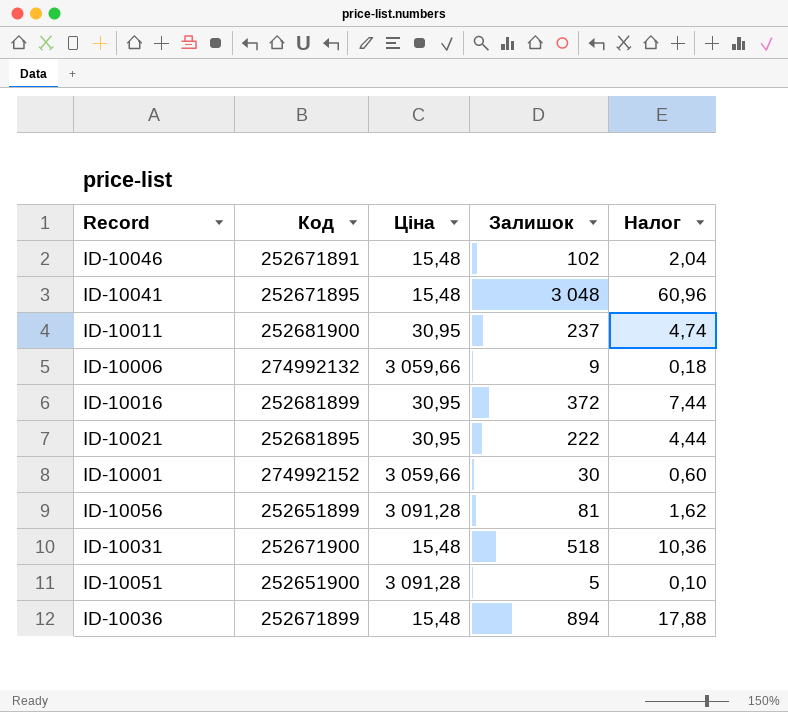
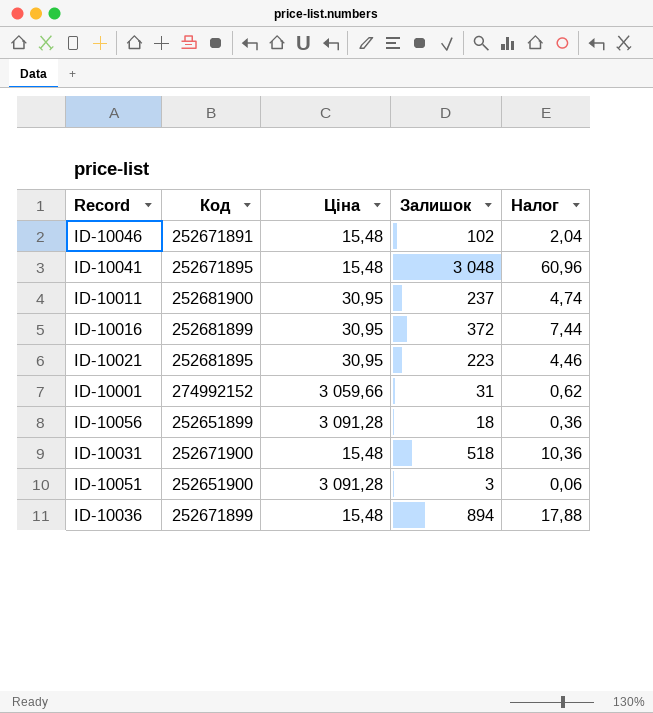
row ID-10006: 274992132 | 3 059,66 | 9 | 0,18 -> none
ID-10021 | Залишок: 222 -> 223
ID-10021 | Налог: 4,44 -> 4,46
ID-10001 | Залишок: 30 -> 31
ID-10001 | Налог: 0,60 -> 0,62
ID-10056 | Залишок: 81 -> 18
ID-10056 | Налог: 1,62 -> 0,36
ID-10051 | Залишок: 5 -> 3
ID-10051 | Налог: 0,10 -> 0,06

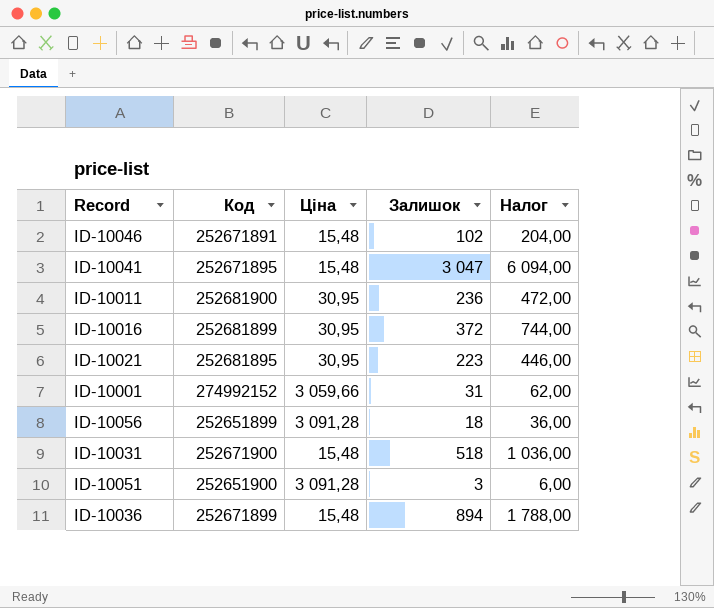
column Налог | formula: [Залишок] * 0,02 -> [Залишок] * 2
ID-10041 | Залишок: 3 048 -> 3 047
ID-10011 | Залишок: 237 -> 236

